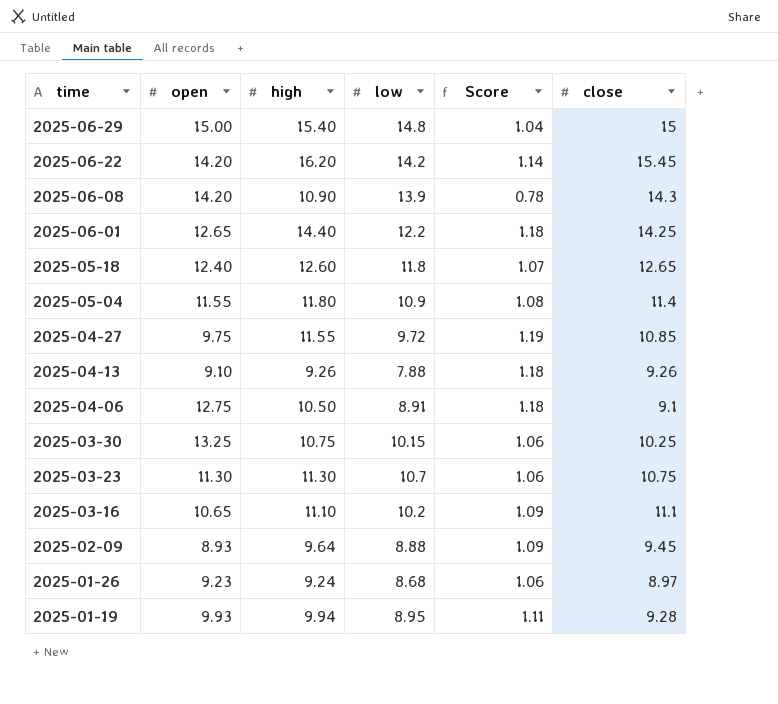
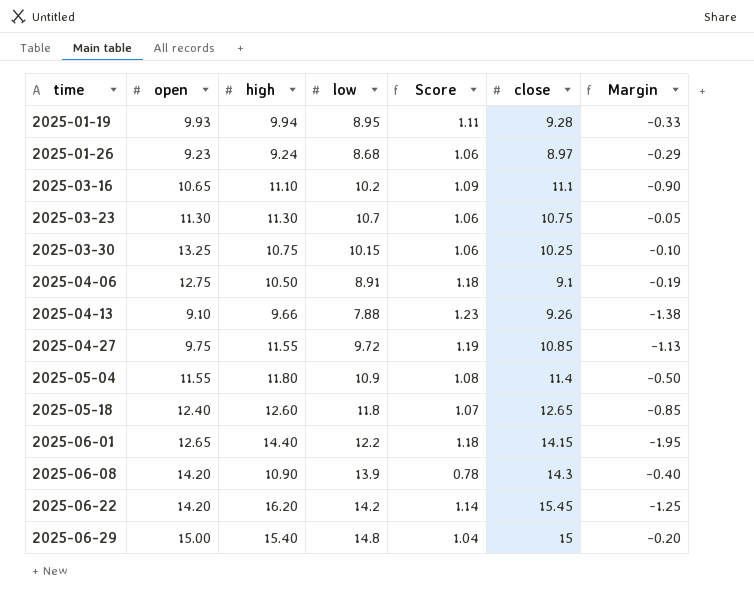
row order: time descending -> time ascending
column Margin | formula: none -> [low] - [close]
row 2025-02-09: 8.93 | 9.64 | 8.88 | 1.09 | 9.45 -> none
2025-04-13 | high: 9.26 -> 9.66
2025-04-13 | Score: 1.18 -> 1.23
2025-06-01 | close: 14.25 -> 14.15

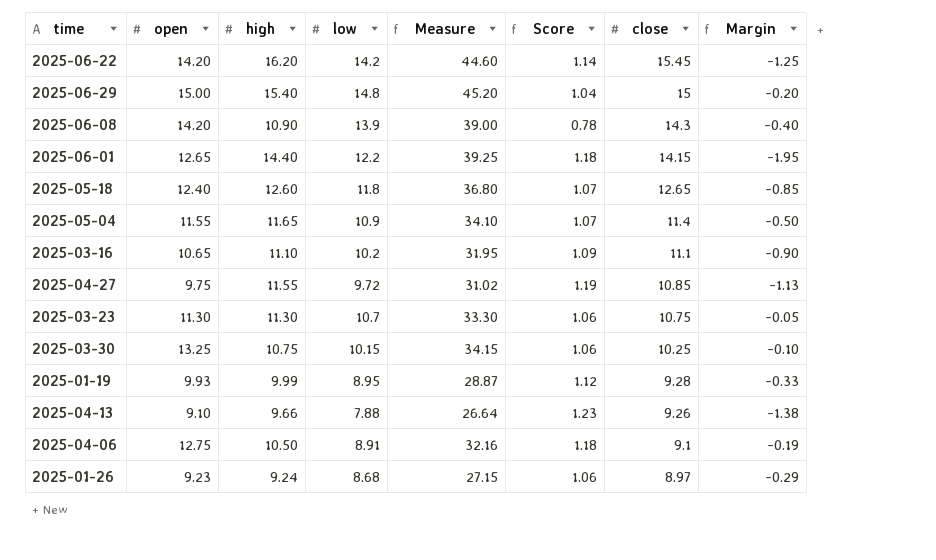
row order: time ascending -> close descending
column Measure | formula: none -> [open] + [high] + [low]
2025-05-04 | high: 11.80 -> 11.65
2025-05-04 | Score: 1.08 -> 1.07
2025-01-19 | high: 9.94 -> 9.99
2025-01-19 | Score: 1.11 -> 1.12

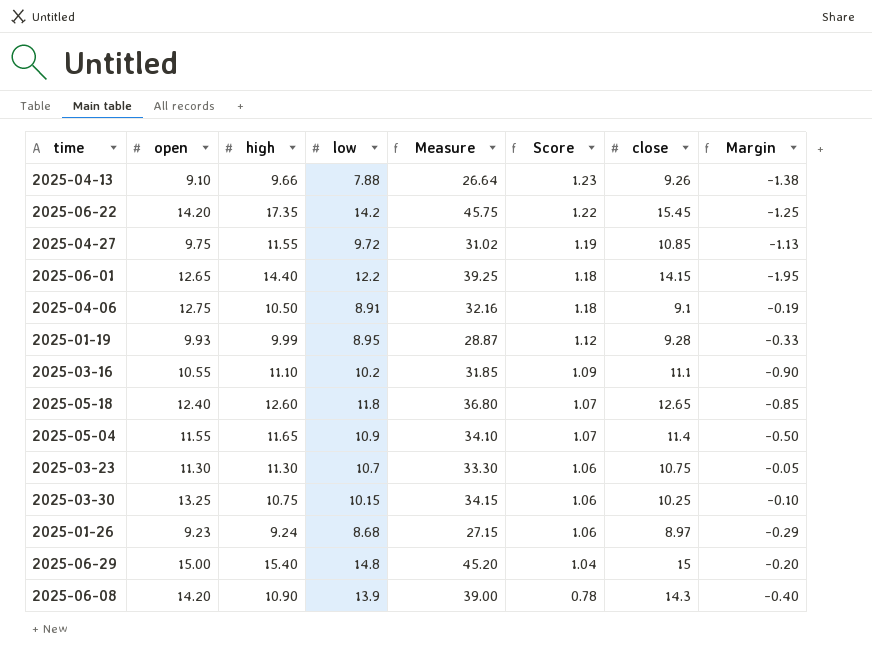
row order: close descending -> Score descending
2025-06-22 | high: 16.20 -> 17.35
2025-06-22 | Measure: 44.60 -> 45.75
2025-06-22 | Score: 1.14 -> 1.22
2025-03-16 | open: 10.65 -> 10.55
2025-03-16 | Measure: 31.95 -> 31.85

